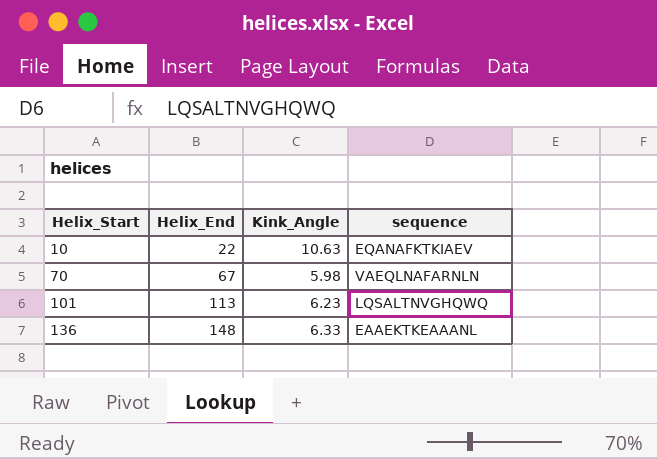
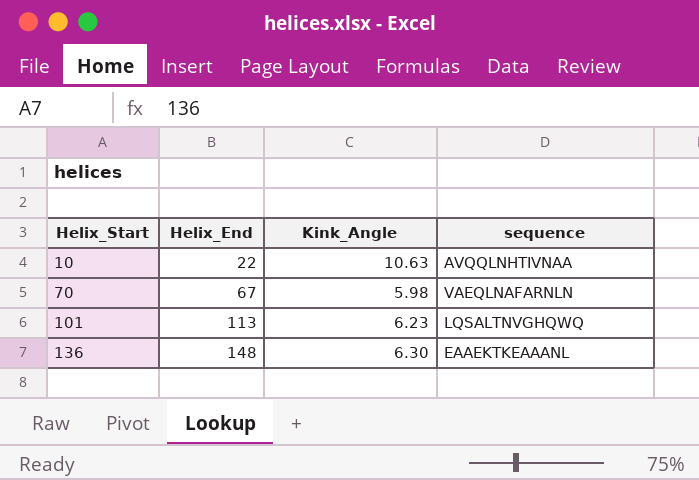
10 | sequence: EQANAFKTKIAEV -> AVQQLNHTIVNAA
136 | Kink_Angle: 6.33 -> 6.30

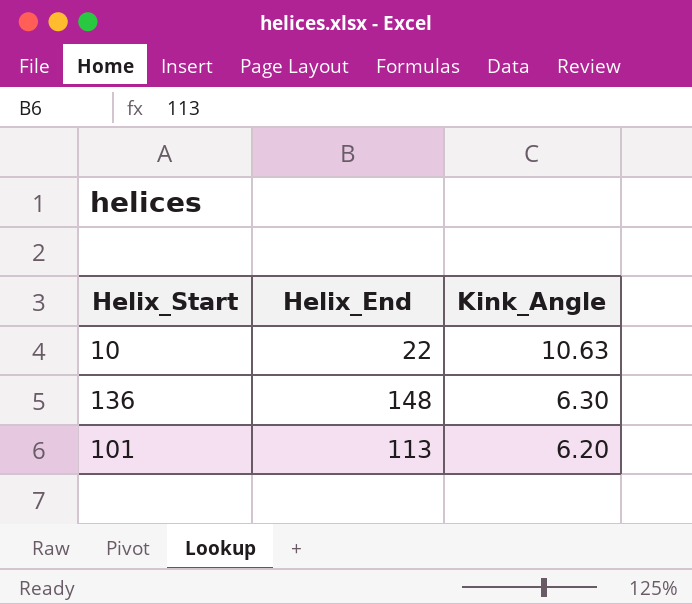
row order: Helix_Start ascending -> Kink_Angle descending
column sequence | position: 4 -> none
row 70: 67 | 5.98 | VAEQLNAFARNLN -> none
101 | Kink_Angle: 6.23 -> 6.20

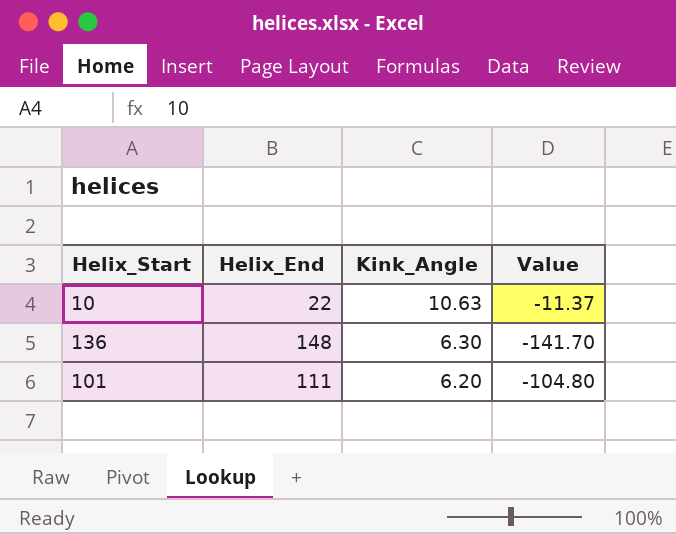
column Value | formula: none -> [Kink_Angle] - [Helix_End]
101 | Helix_End: 113 -> 111

